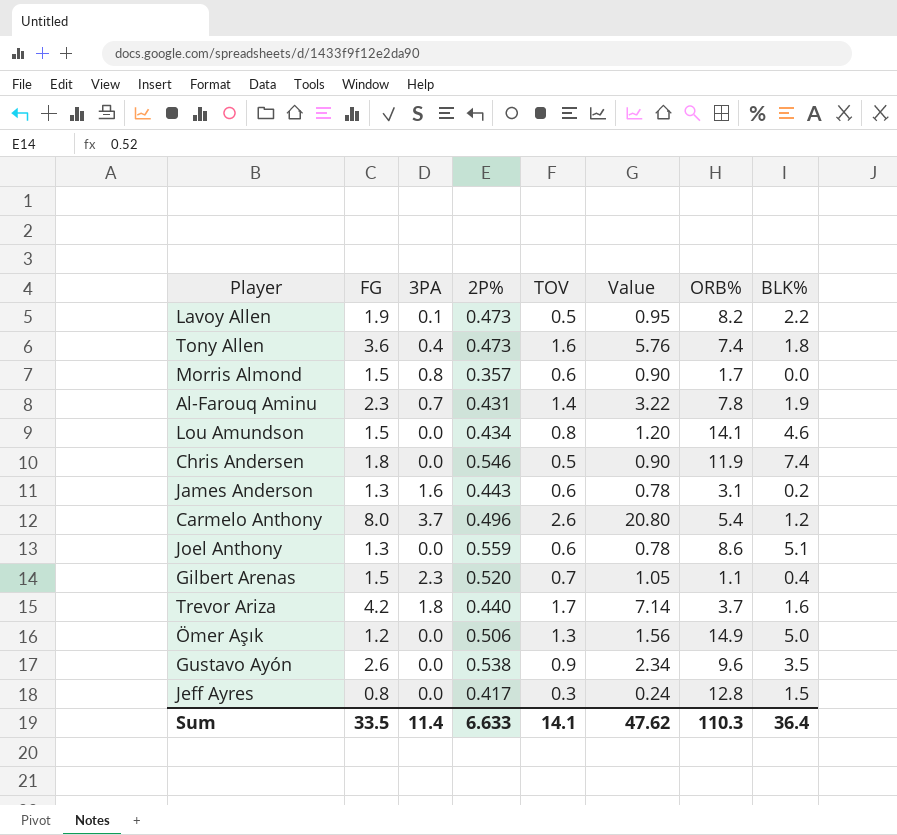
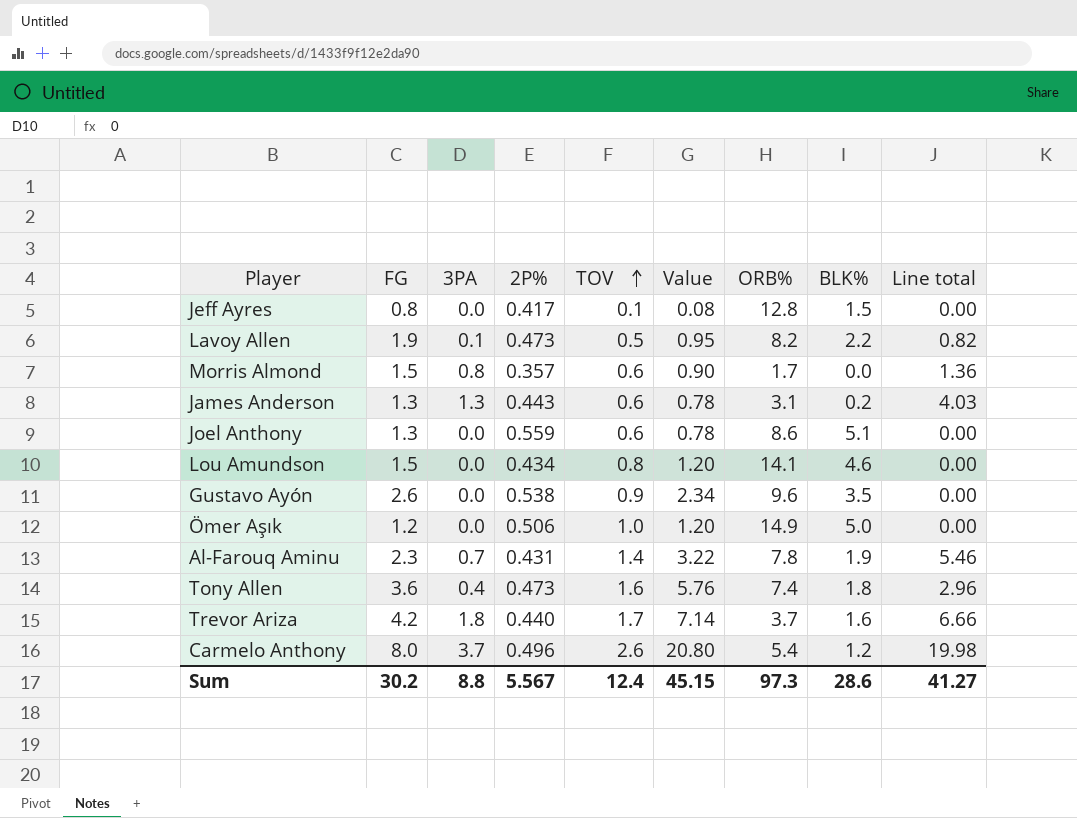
row order: none -> TOV ascending
column Line total | formula: none -> [3PA] * [ORB%]
row Chris Andersen: 1.8 | 0.0 | 0.546 | 0.5 | 0.90 | 11.9 | 7.4 -> none
row Gilbert Arenas: 1.5 | 2.3 | 0.520 | 0.7 | 1.05 | 1.1 | 0.4 -> none
Jeff Ayres | TOV: 0.3 -> 0.1
Jeff Ayres | Value: 0.24 -> 0.08
James Anderson | 3PA: 1.6 -> 1.3
Ömer Aşık | TOV: 1.3 -> 1.0
Ömer Aşık | Value: 1.56 -> 1.20
Sum | FG: 33.5 -> 30.2
Sum | 3PA: 11.4 -> 8.8
Sum | 2P%: 6.633 -> 5.567
Sum | TOV: 14.1 -> 12.4
Sum | Value: 47.62 -> 45.15
Sum | ORB%: 110.3 -> 97.3
Sum | BLK%: 36.4 -> 28.6

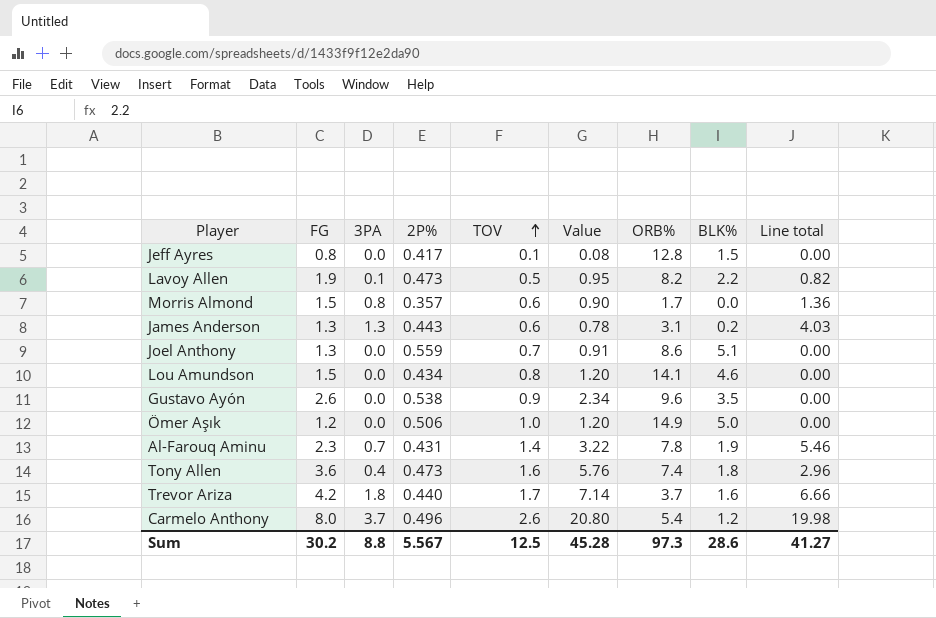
Joel Anthony | TOV: 0.6 -> 0.7
Joel Anthony | Value: 0.78 -> 0.91
Sum | TOV: 12.4 -> 12.5
Sum | Value: 45.15 -> 45.28

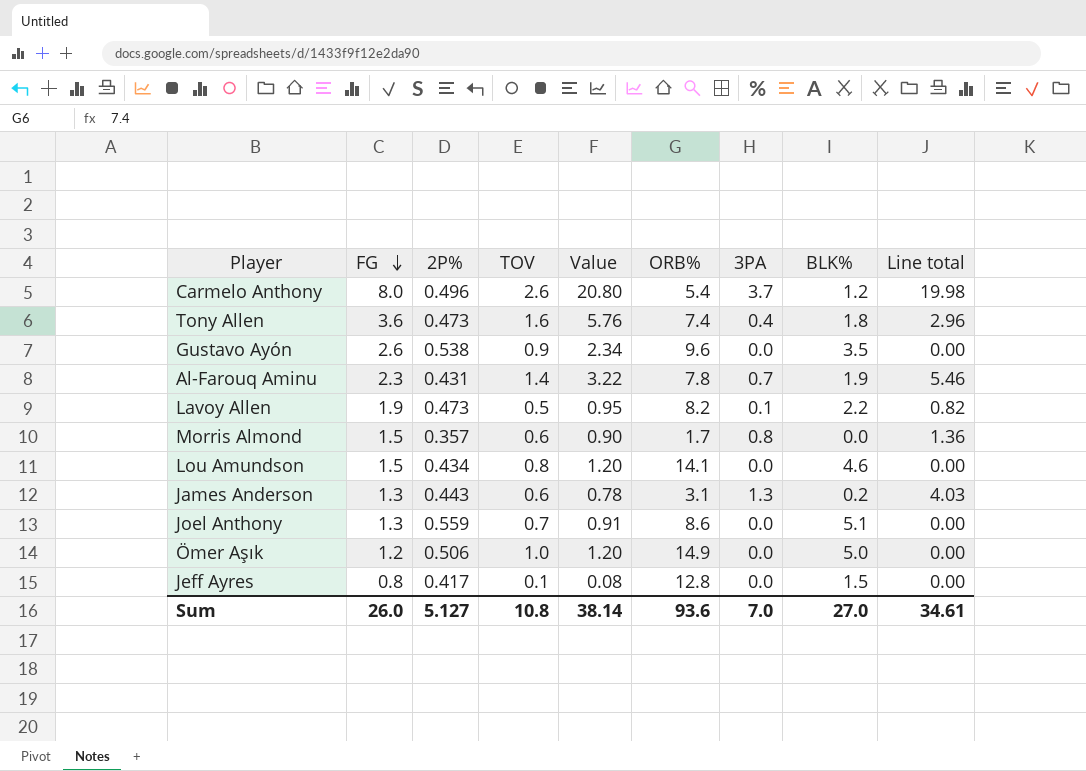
row order: TOV ascending -> FG descending
column 3PA | position: 3 -> 7
row Trevor Ariza: 4.2 | 1.8 | 0.440 | 1.7 | 7.14 | 3.7 | 1.6 | 6.66 -> none
Sum | FG: 30.2 -> 26.0
Sum | 2P%: 5.567 -> 5.127
Sum | TOV: 12.5 -> 10.8
Sum | Value: 45.28 -> 38.14
Sum | ORB%: 97.3 -> 93.6
Sum | 3PA: 8.8 -> 7.0
Sum | BLK%: 28.6 -> 27.0
Sum | Line total: 41.27 -> 34.61

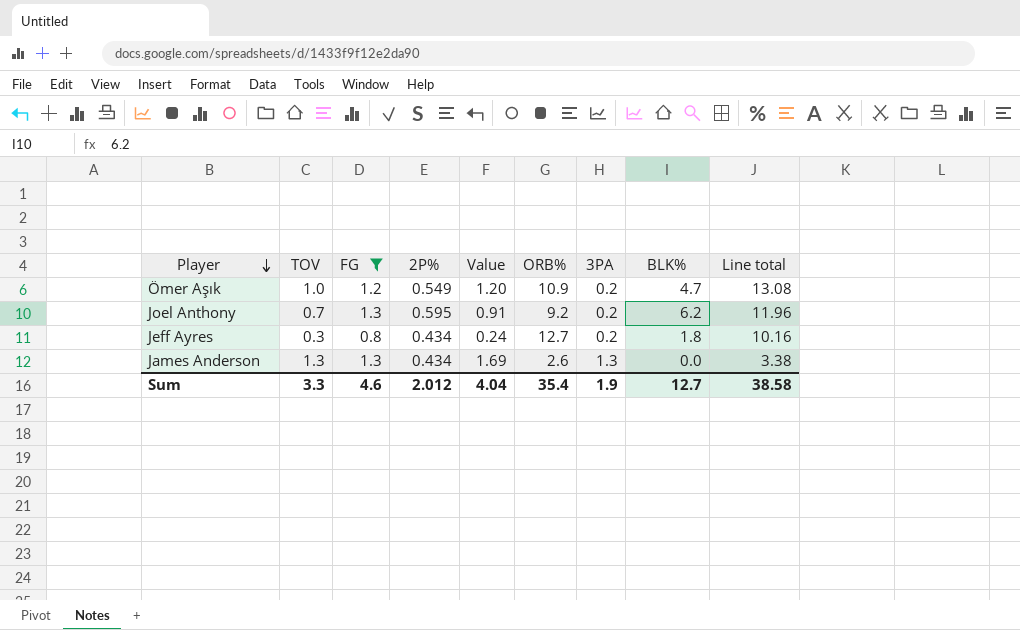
filter: none -> FG <= 1.3
row order: FG descending -> Player descending
column TOV | position: 4 -> 2
column Line total | formula: [ORB%] * [3PA] -> [FG] * [ORB%]
Ömer Aşık | 2P%: 0.506 -> 0.549
Ömer Aşık | ORB%: 14.9 -> 10.9
Ömer Aşık | 3PA: 0.0 -> 0.2
Ömer Aşık | BLK%: 5.0 -> 4.7
Joel Anthony | 2P%: 0.559 -> 0.595
Joel Anthony | ORB%: 8.6 -> 9.2
Joel Anthony | 3PA: 0.0 -> 0.2
Joel Anthony | BLK%: 5.1 -> 6.2
Jeff Ayres | TOV: 0.1 -> 0.3
Jeff Ayres | 2P%: 0.417 -> 0.434
Jeff Ayres | Value: 0.08 -> 0.24
Jeff Ayres | ORB%: 12.8 -> 12.7
Jeff Ayres | 3PA: 0.0 -> 0.2
Jeff Ayres | BLK%: 1.5 -> 1.8
James Anderson | TOV: 0.6 -> 1.3
James Anderson | 2P%: 0.443 -> 0.434
James Anderson | Value: 0.78 -> 1.69
James Anderson | ORB%: 3.1 -> 2.6
James Anderson | BLK%: 0.2 -> 0.0
Sum | TOV: 10.8 -> 3.3
Sum | FG: 26.0 -> 4.6
Sum | 2P%: 5.127 -> 2.012
Sum | Value: 38.14 -> 4.04
Sum | ORB%: 93.6 -> 35.4
Sum | 3PA: 7.0 -> 1.9
Sum | BLK%: 27.0 -> 12.7
Sum | Line total: 34.61 -> 38.58

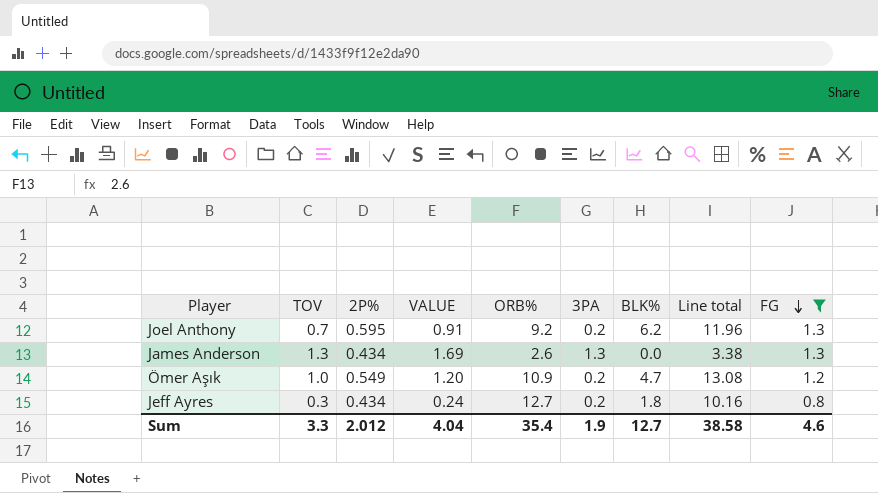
row order: Player descending -> FG descending
column name: Value -> VALUE
column FG | position: 3 -> 9

